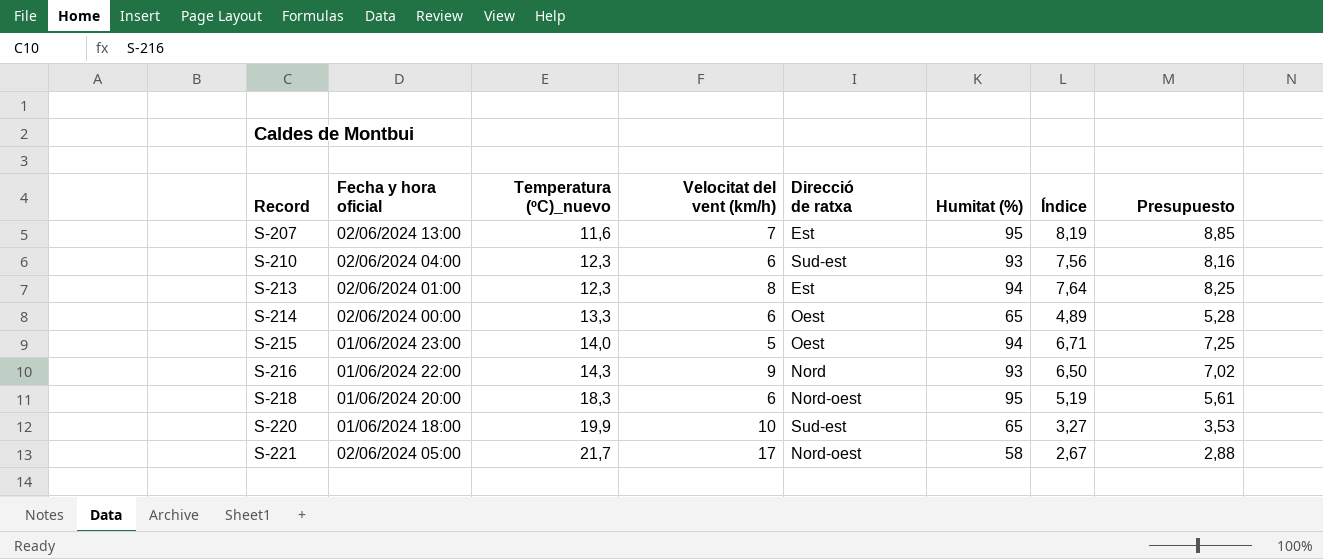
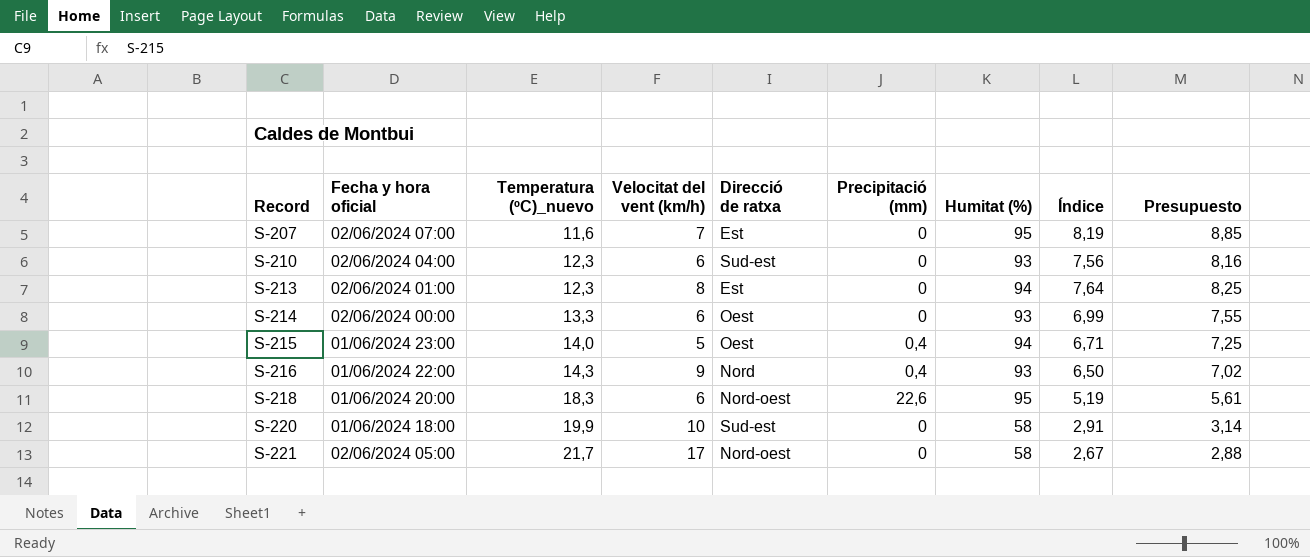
column Precipitació (mm) | position: none -> 6
S-207 | Fecha y hora oficial: 02/06/2024 13:00 -> 02/06/2024 07:00
S-214 | Humitat (%): 65 -> 93
S-214 | Índice: 4,89 -> 6,99
S-214 | Presupuesto: 5,28 -> 7,55
S-220 | Humitat (%): 65 -> 58
S-220 | Índice: 3,27 -> 2,91
S-220 | Presupuesto: 3,53 -> 3,14

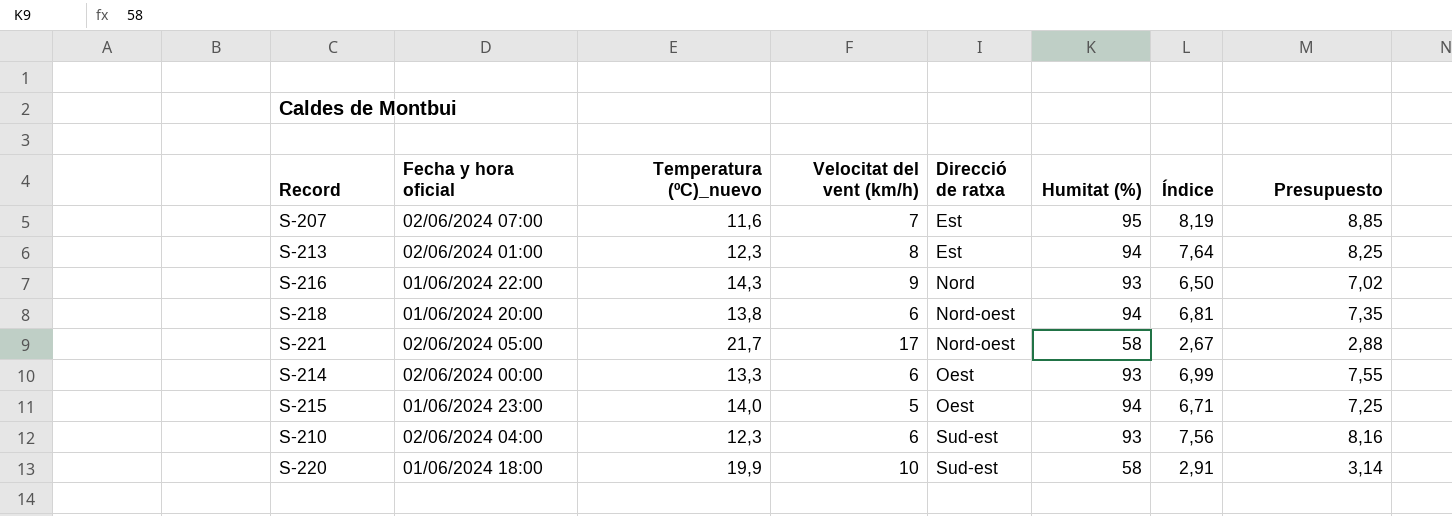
row order: Record ascending -> Direcció de ratxa ascending
column Precipitació (mm) | position: 6 -> none
S-218 | Temperatura (ºC)_nuevo: 18,3 -> 13,8
S-218 | Humitat (%): 95 -> 94
S-218 | Índice: 5,19 -> 6,81
S-218 | Presupuesto: 5,61 -> 7,35

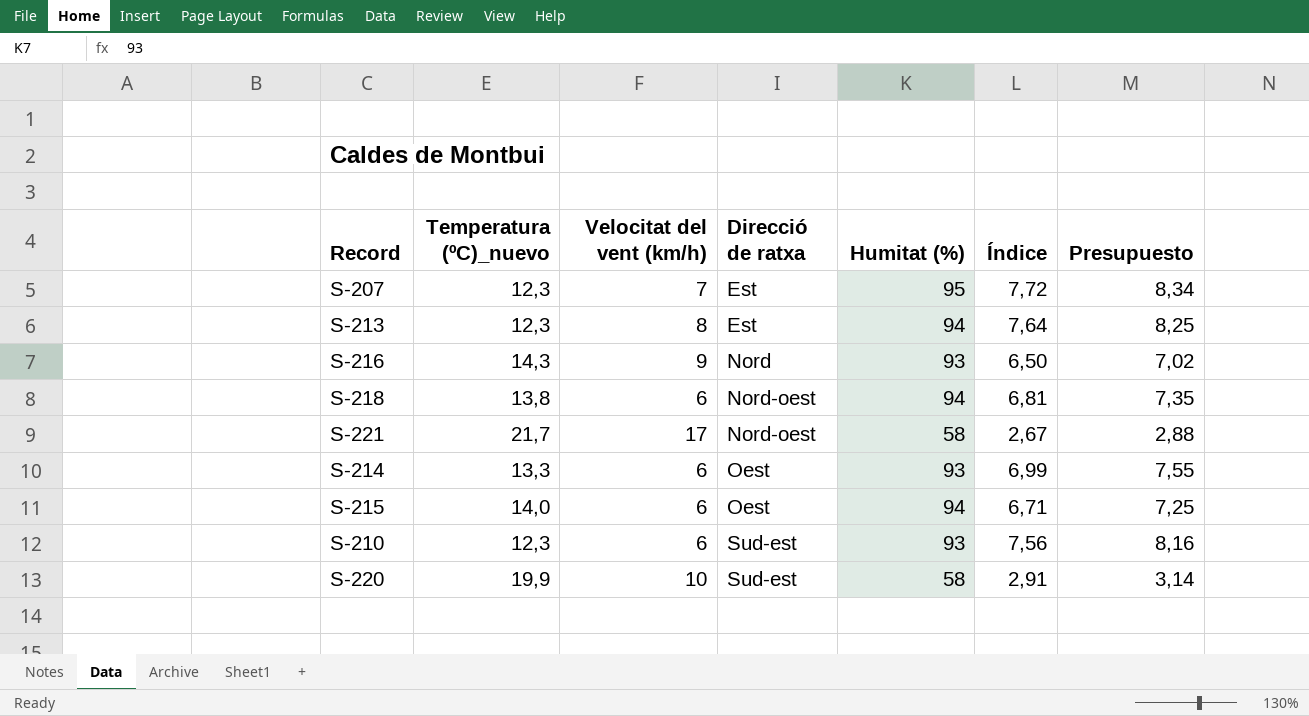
column Fecha y hora oficial | position: 2 -> none
S-207 | Temperatura (ºC)_nuevo: 11,6 -> 12,3
S-207 | Índice: 8,19 -> 7,72
S-207 | Presupuesto: 8,85 -> 8,34
S-215 | Velocitat del vent (km/h): 5 -> 6

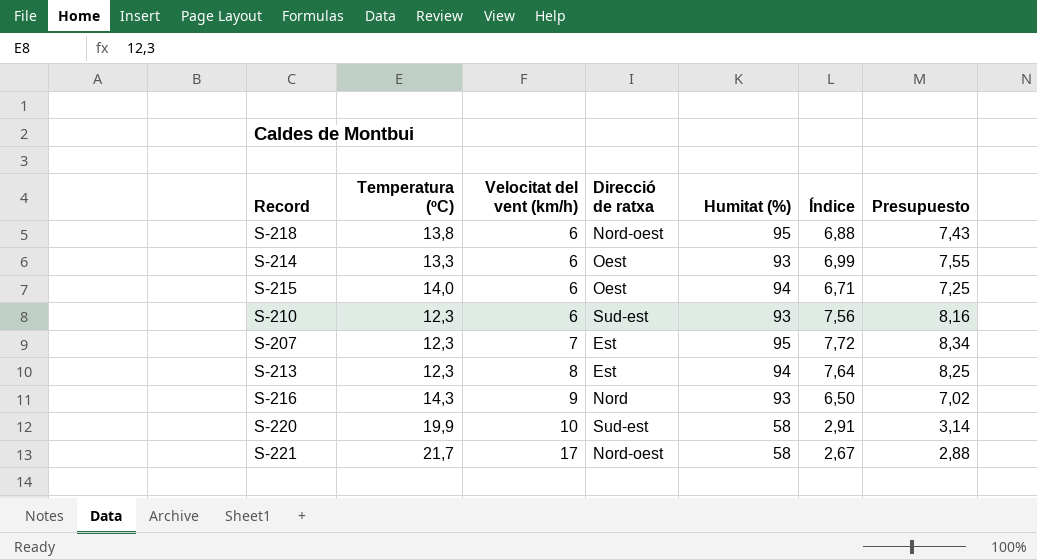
row order: Direcció de ratxa ascending -> Velocitat del vent (km/h) ascending
column name: Temperatura (ºC)_nuevo -> Temperatura (ºC)
S-218 | Humitat (%): 94 -> 95
S-218 | Índice: 6,81 -> 6,88
S-218 | Presupuesto: 7,35 -> 7,43

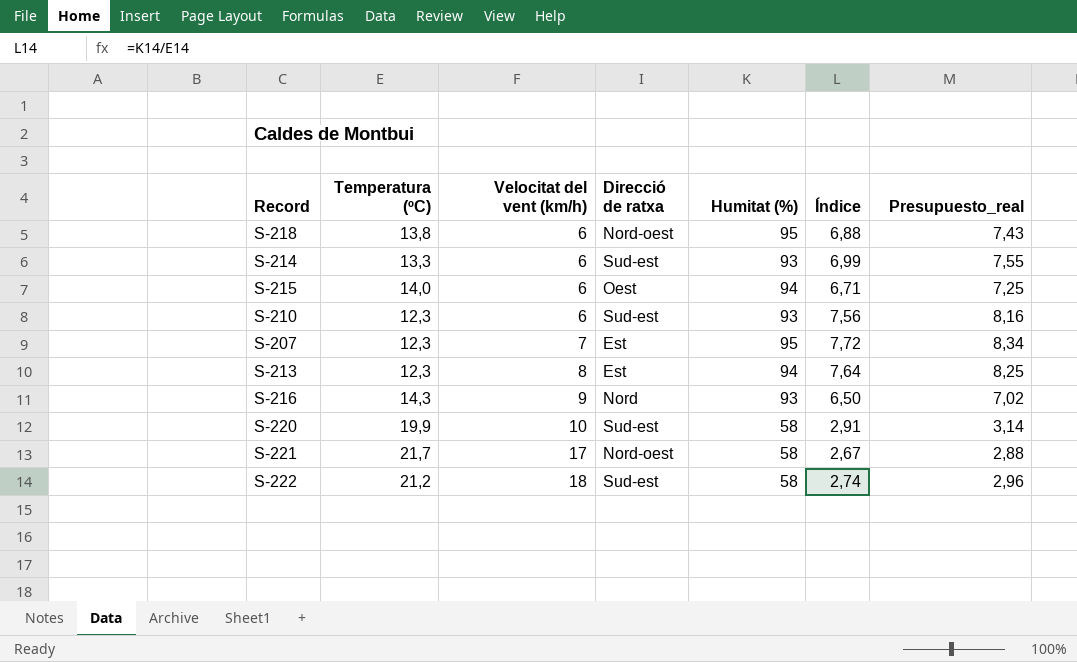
column name: Presupuesto -> Presupuesto_real
S-214 | Direcció de ratxa: Oest -> Sud-est
row S-222: none -> 21,2 | 18 | Sud-est | 58 | 2,74 | 2,96

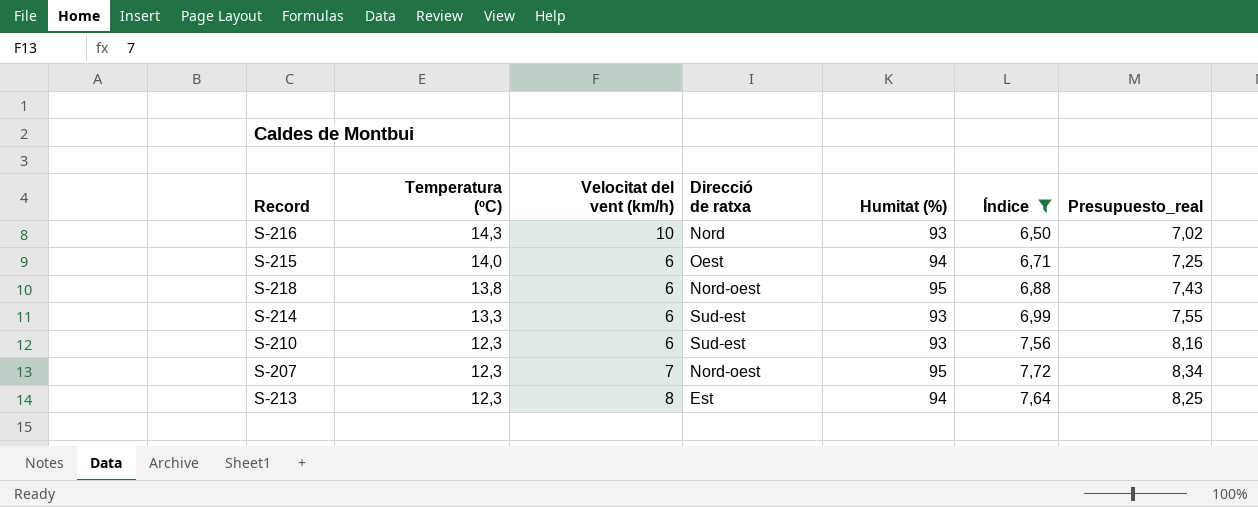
filter: none -> Índice >= 6,50
row order: Velocitat del vent (km/h) ascending -> Temperatura (ºC) descending
S-216 | Velocitat del vent (km/h): 9 -> 10
S-207 | Direcció de ratxa: Est -> Nord-oest

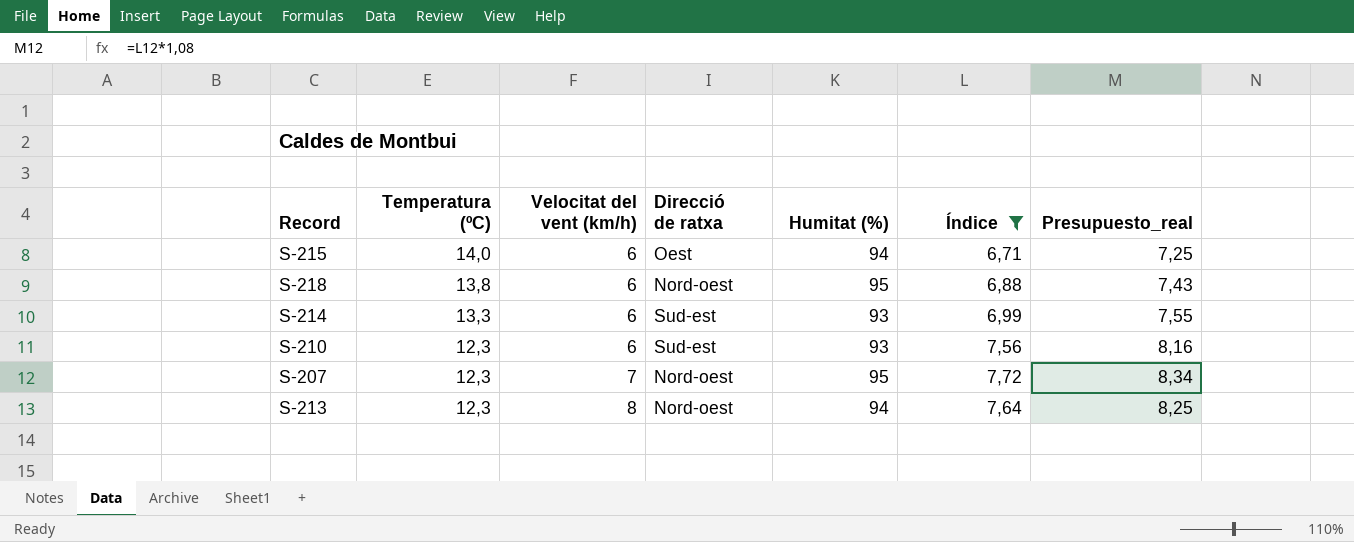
row S-216: 14,3 | 10 | Nord | 93 | 6,50 | 7,02 -> none
S-213 | Direcció de ratxa: Est -> Nord-oest

